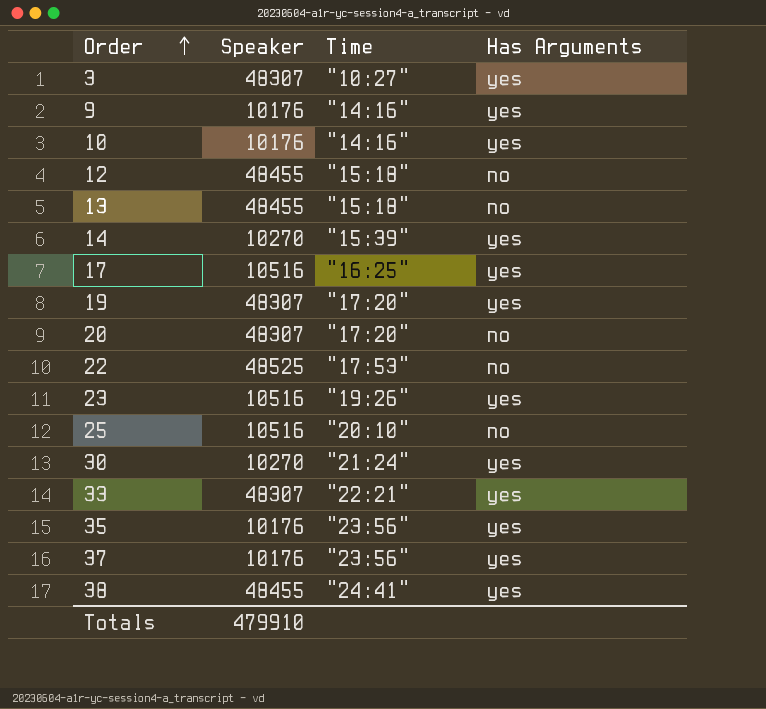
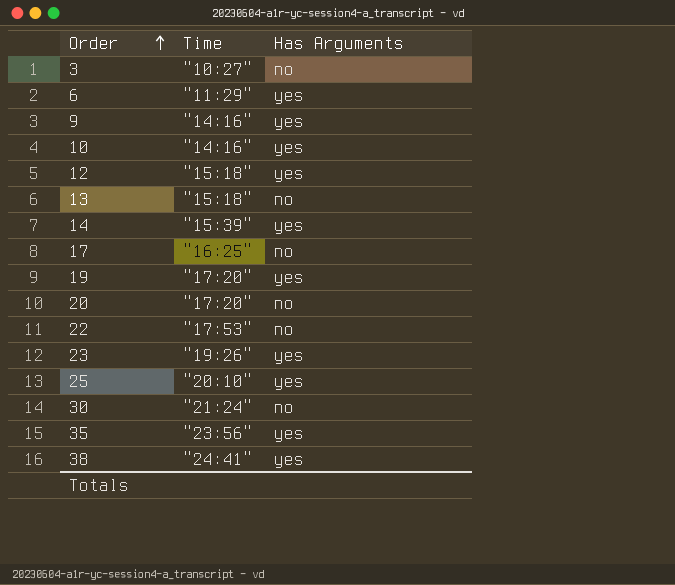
column Speaker | position: 2 -> none
row 33: 48307 | "22:21" | yes -> none
row 37: 10176 | "23:56" | yes -> none
3 | Has Arguments: yes -> no
row 6: none -> "11:29" | yes
12 | Has Arguments: no -> yes
17 | Has Arguments: yes -> no
25 | Has Arguments: no -> yes
30 | Has Arguments: yes -> no

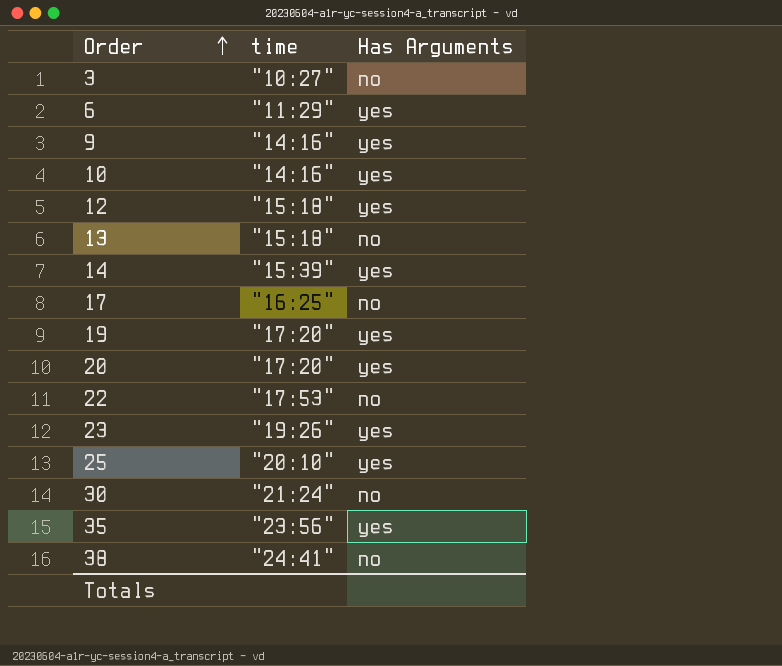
column name: Time -> time
20 | Has Arguments: no -> yes
38 | Has Arguments: yes -> no

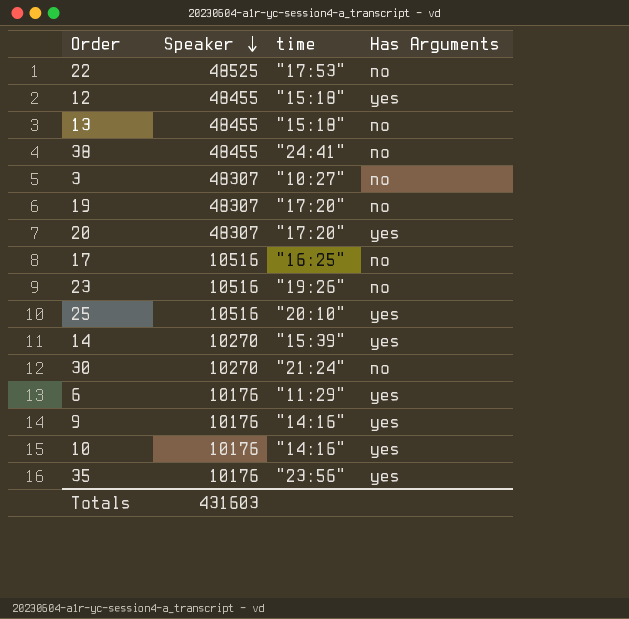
row order: Order ascending -> Speaker descending
column Speaker | position: none -> 2
19 | Has Arguments: yes -> no
23 | Has Arguments: yes -> no

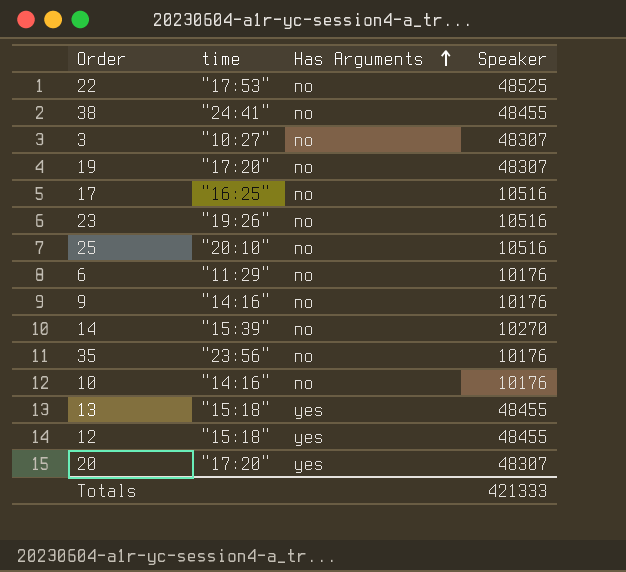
row order: Speaker descending -> Has Arguments ascending
column Speaker | position: 2 -> 4
row 30: 10270 | "21:24" | no -> none
25 | Has Arguments: yes -> no
6 | Has Arguments: yes -> no
9 | Has Arguments: yes -> no
14 | Has Arguments: yes -> no
35 | Has Arguments: yes -> no
10 | Has Arguments: yes -> no
13 | Has Arguments: no -> yes
Totals | Speaker: 431603 -> 421333

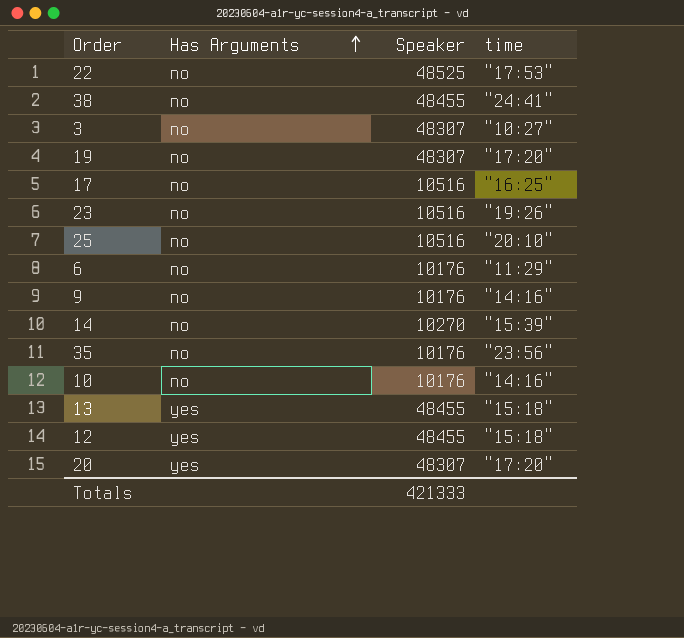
column time | position: 2 -> 4

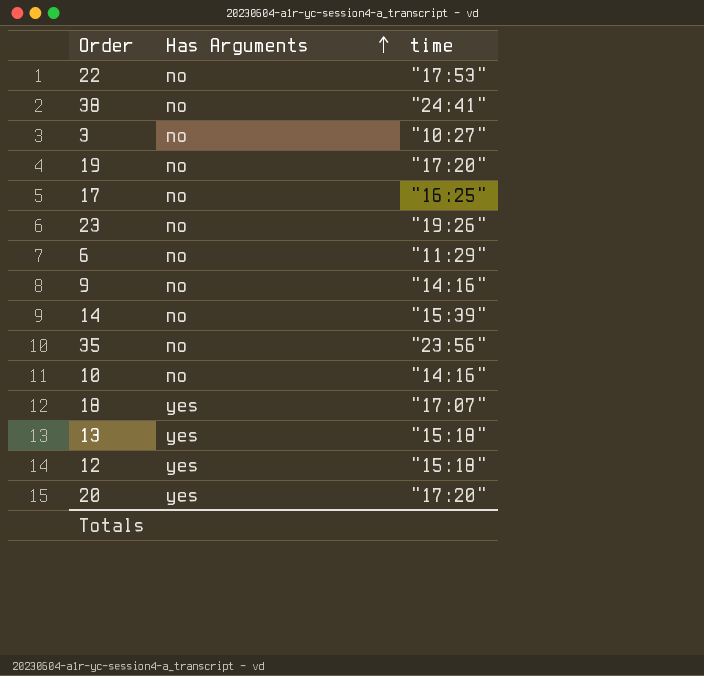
column Speaker | position: 3 -> none
row 25: no | 10516 | "20:10" -> none
row 18: none -> yes | "17:07"

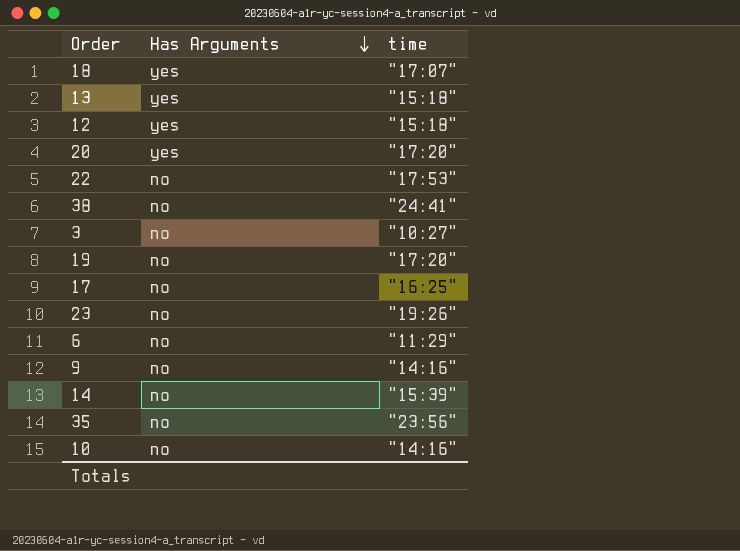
row order: Has Arguments ascending -> Has Arguments descending

